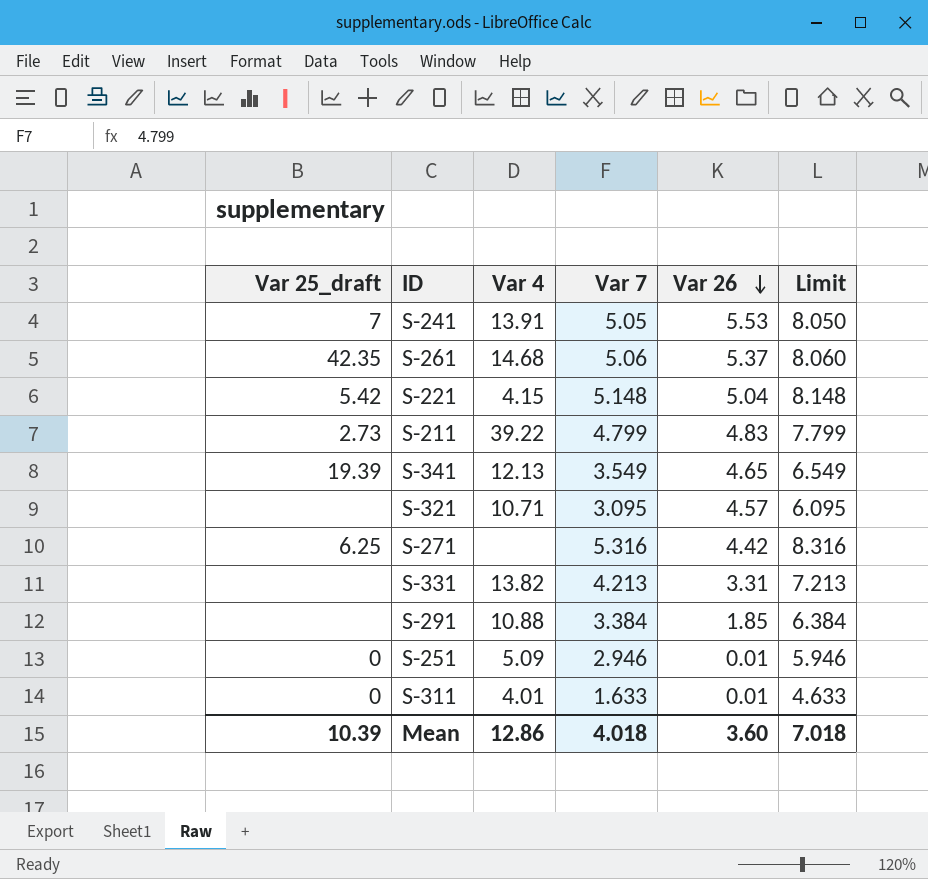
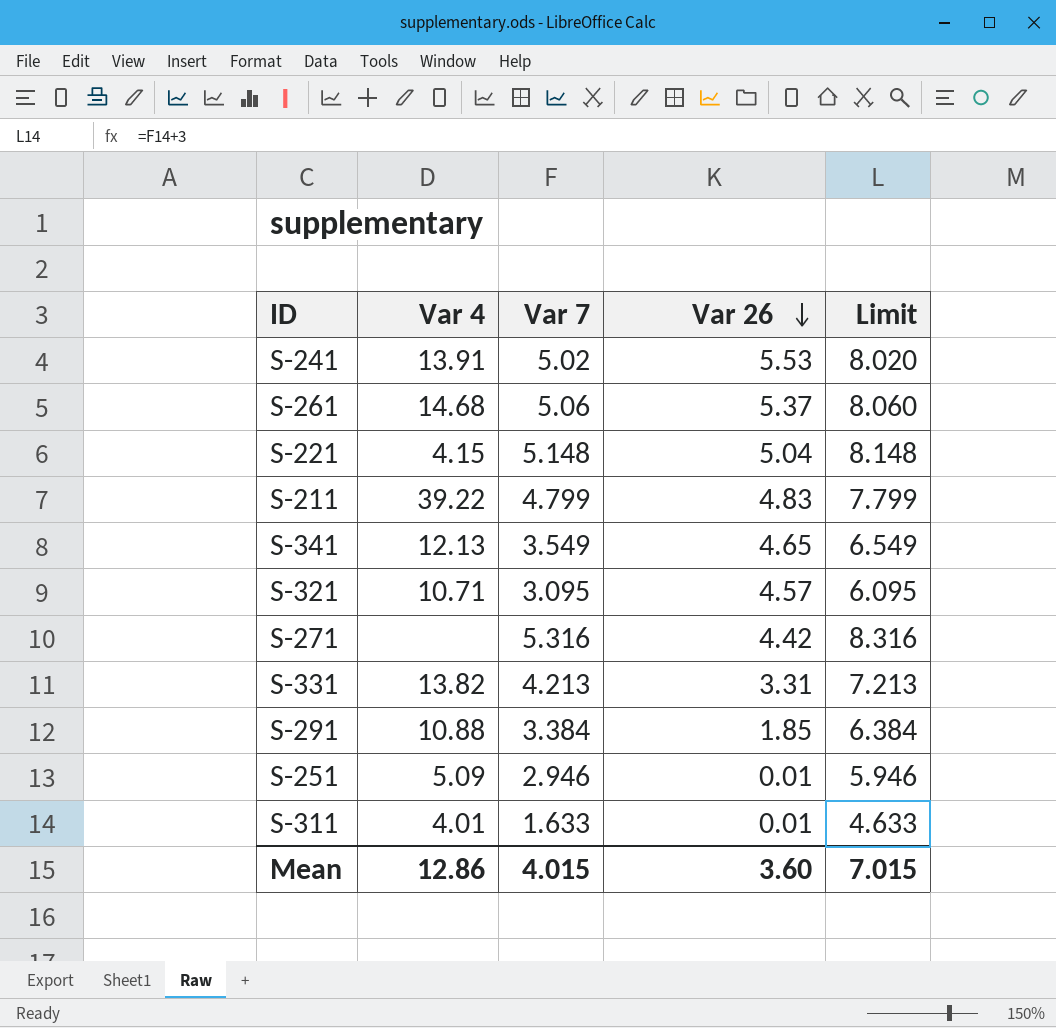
column Var 25_draft | position: 1 -> none
S-241 | Var 7: 5.05 -> 5.02
S-241 | Limit: 8.050 -> 8.020
Mean | Var 7: 4.018 -> 4.015
Mean | Limit: 7.018 -> 7.015

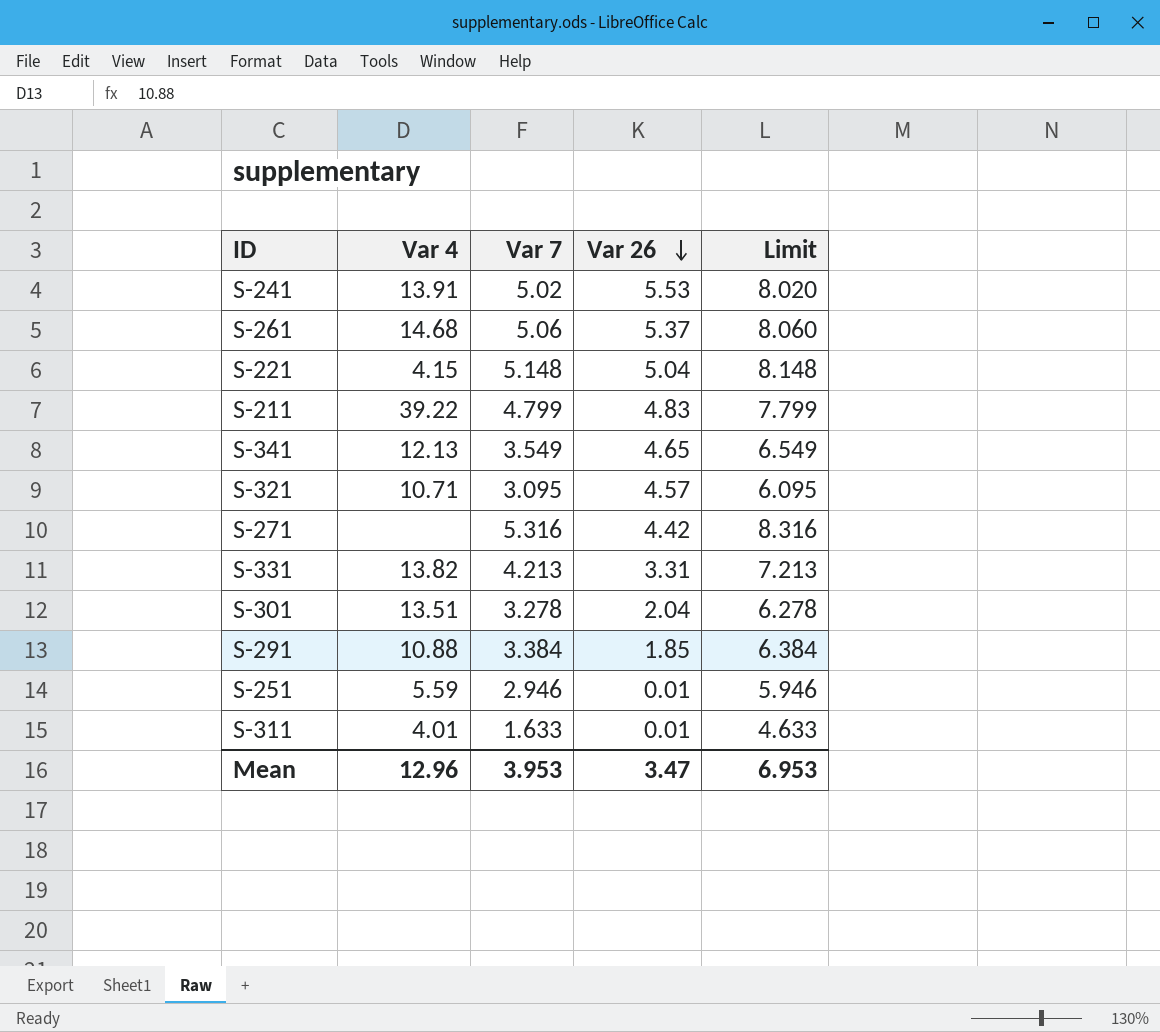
row S-301: none -> 13.51 | 3.278 | 2.04 | 6.278
S-251 | Var 4: 5.09 -> 5.59
Mean | Var 4: 12.86 -> 12.96
Mean | Var 7: 4.015 -> 3.953
Mean | Var 26: 3.60 -> 3.47
Mean | Limit: 7.015 -> 6.953

